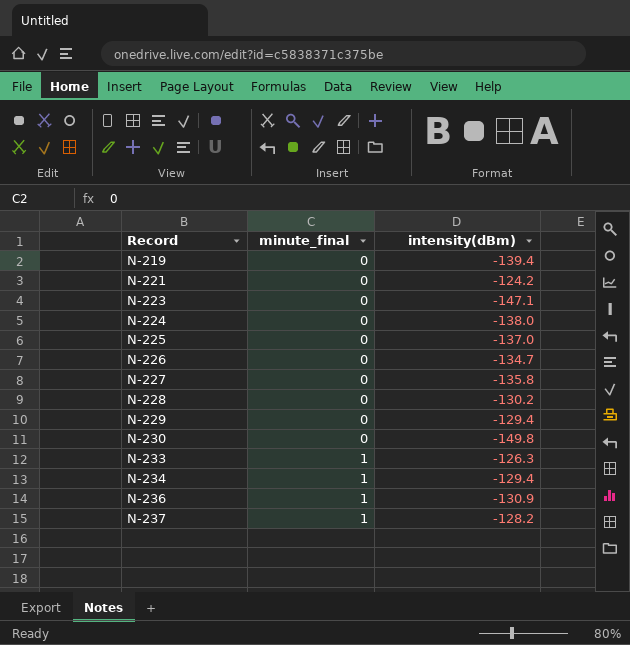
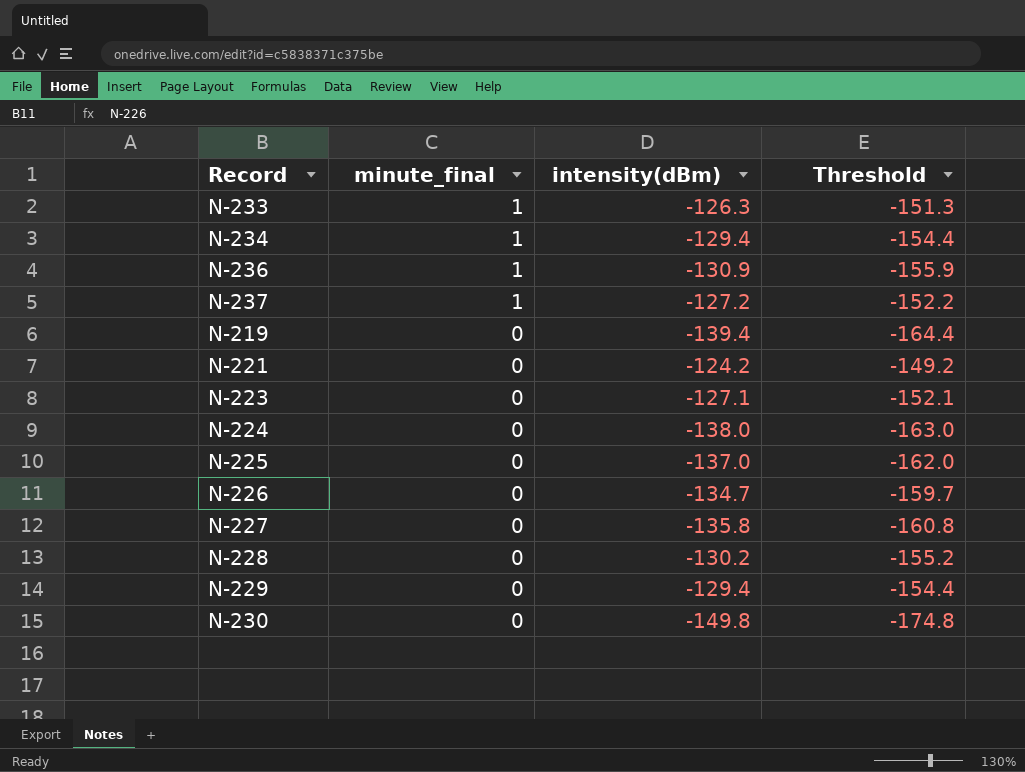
row order: Record ascending -> minute_final descending
column Threshold | formula: none -> [intensity(dBm)] - 25
N-237 | intensity(dBm): -128.2 -> -127.2
N-223 | intensity(dBm): -147.1 -> -127.1

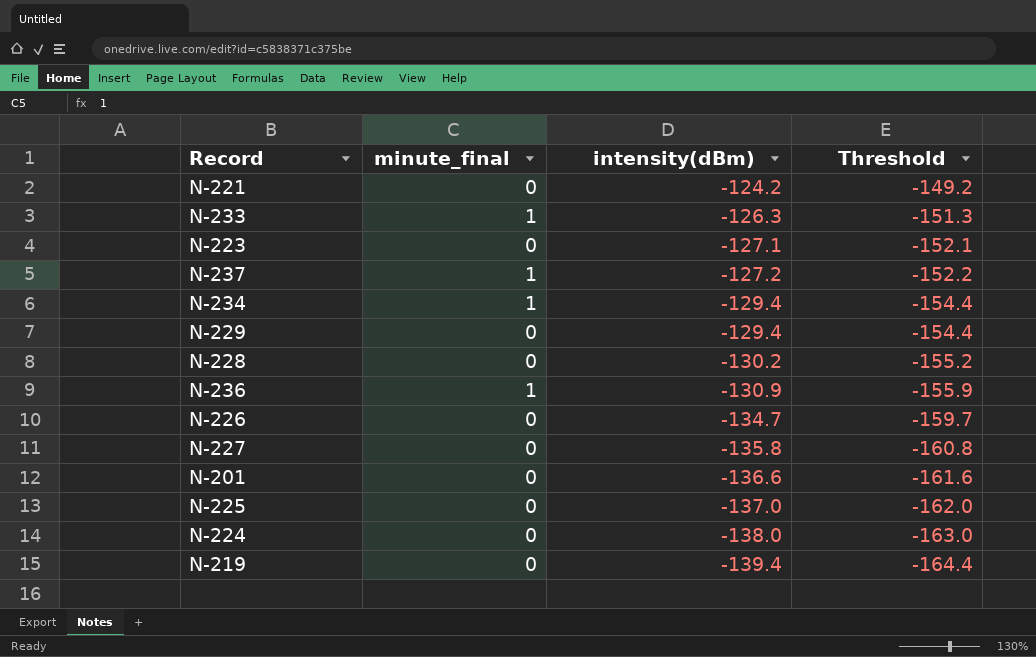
row order: minute_final descending -> intensity(dBm) descending
row N-230: 0 | -149.8 | -174.8 -> none
row N-201: none -> 0 | -136.6 | -161.6

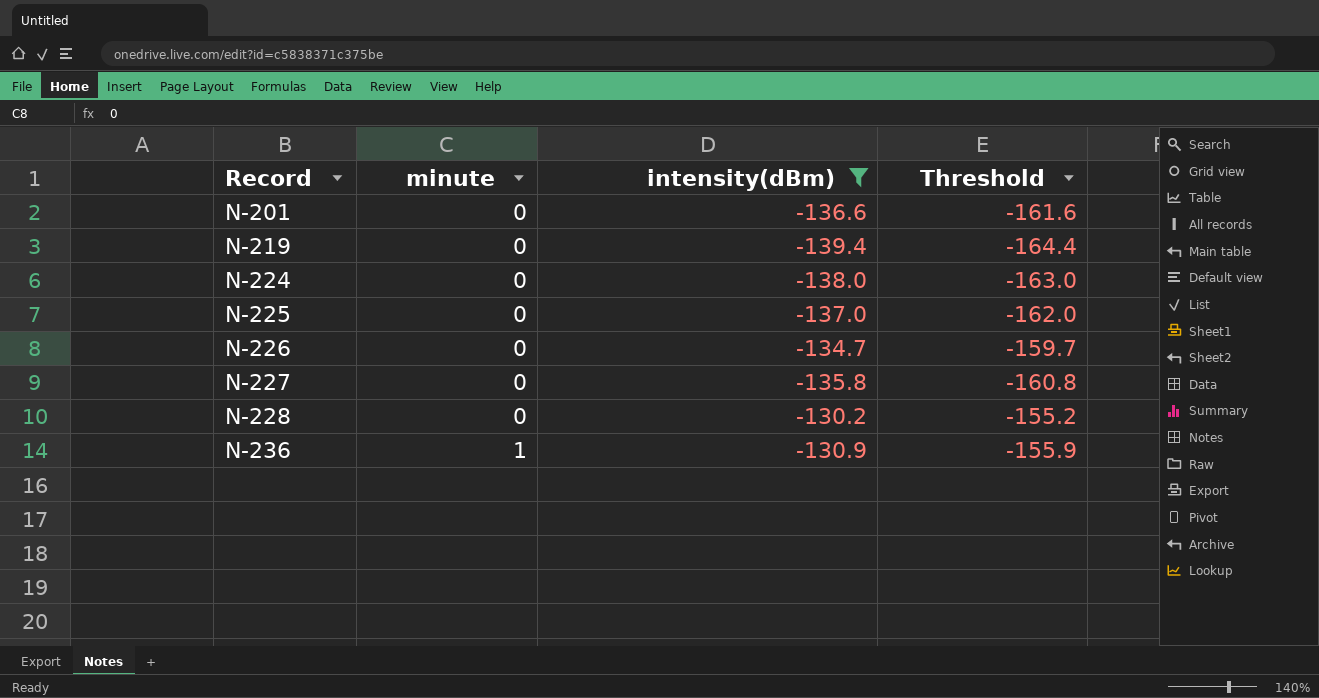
filter: none -> intensity(dBm) <= -130.2
row order: intensity(dBm) descending -> Record ascending
column name: minute_final -> minute

